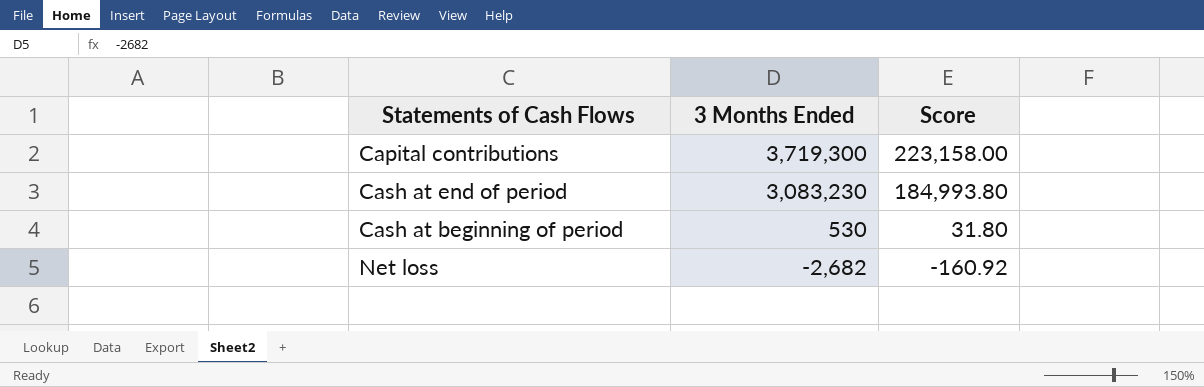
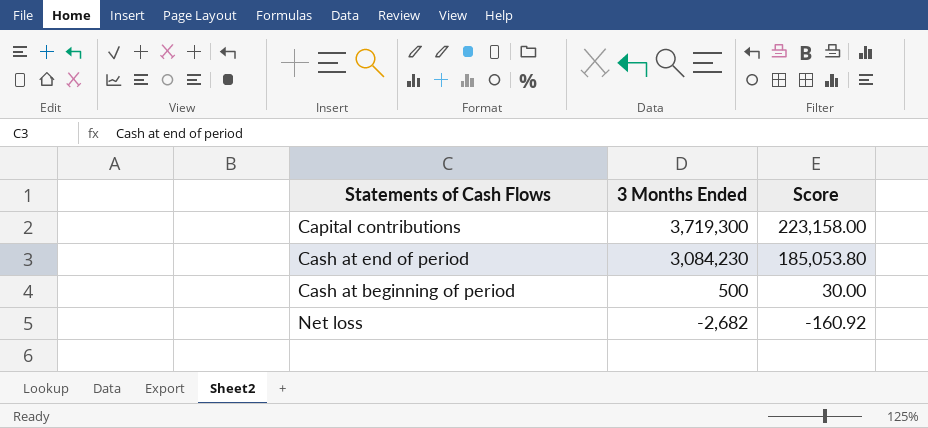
Cash at end of period | 3 Months Ended: 3,083,230 -> 3,084,230
Cash at end of period | Score: 184,993.80 -> 185,053.80
Cash at beginning of period | 3 Months Ended: 530 -> 500
Cash at beginning of period | Score: 31.80 -> 30.00

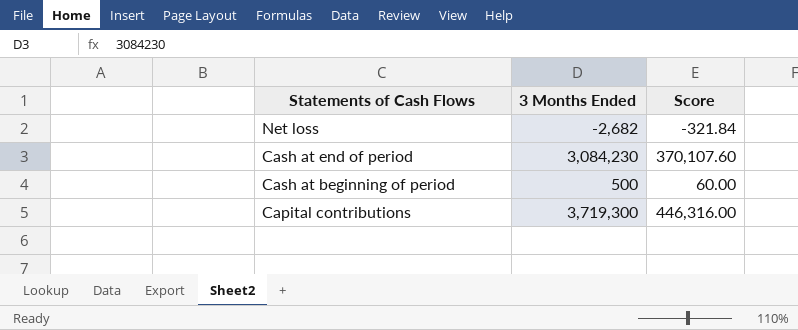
row order: 3 Months Ended descending -> Statements of Cash Flows descending
column Score | formula: [3 Months Ended] * 0.06 -> [3 Months Ended] * 0.12

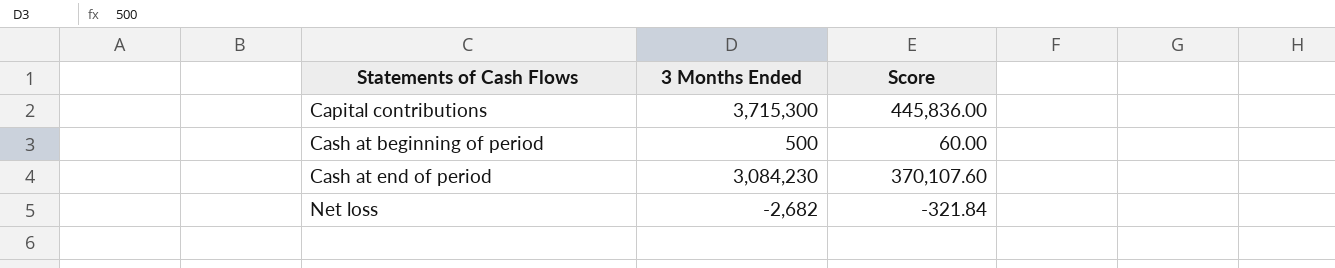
row order: Statements of Cash Flows descending -> Statements of Cash Flows ascending
Capital contributions | 3 Months Ended: 3,719,300 -> 3,715,300
Capital contributions | Score: 446,316.00 -> 445,836.00

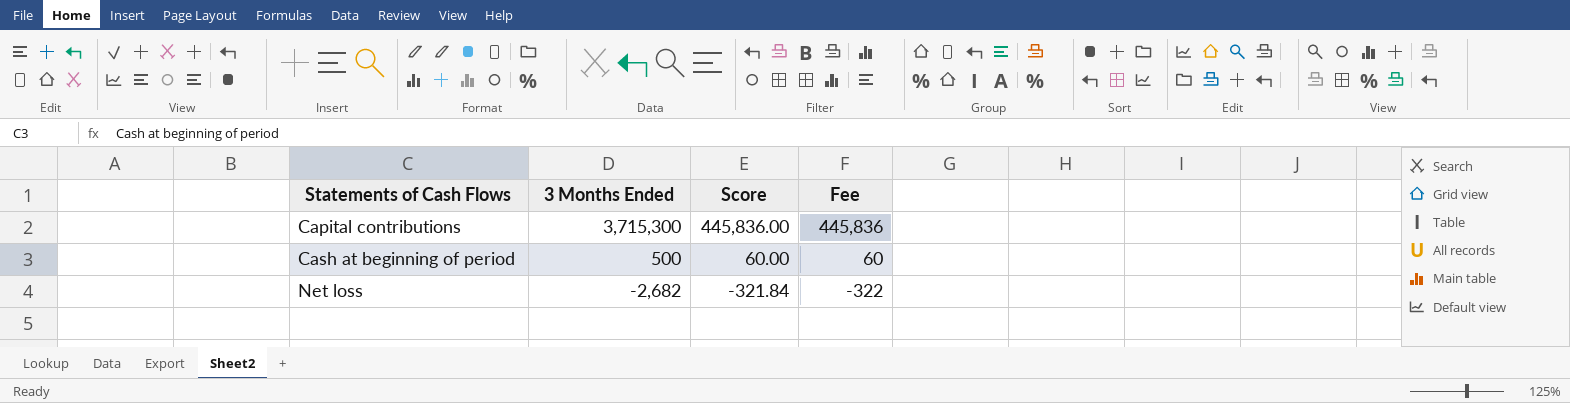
column Fee | formula: none -> [3 Months Ended] * 0.12
row Cash at end of period: 3,084,230 | 370,107.60 -> none

